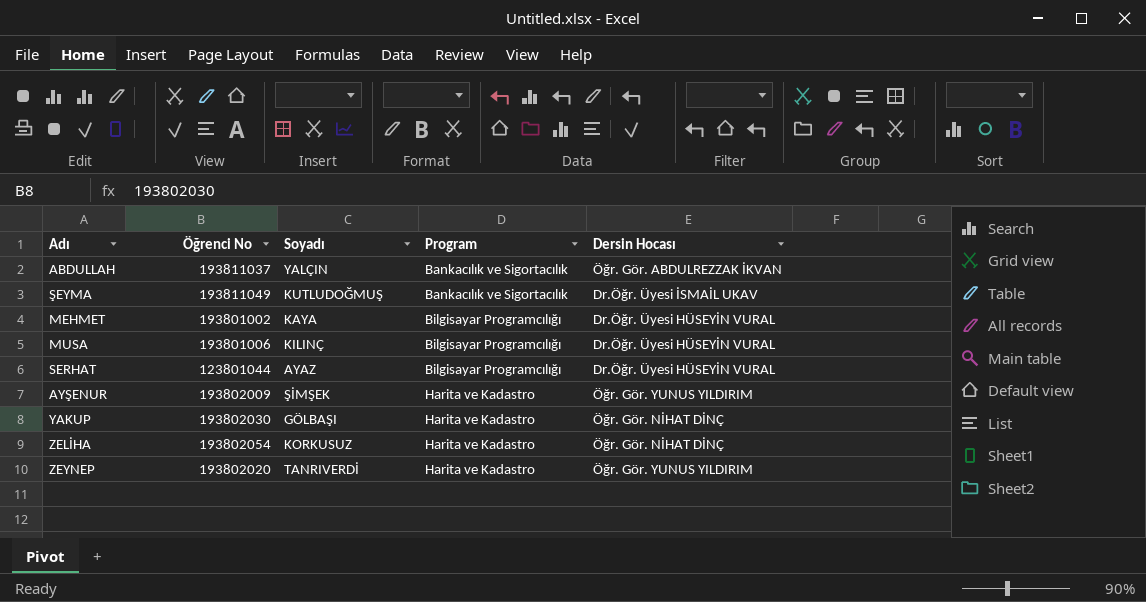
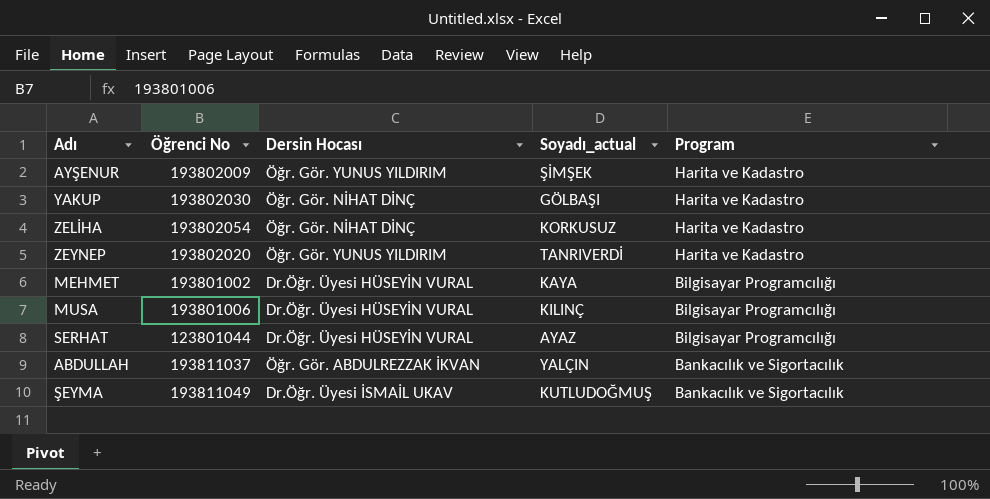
row order: Program ascending -> Program descending
column Dersin Hocası | position: 5 -> 3
column name: Soyadı -> Soyadı_actual

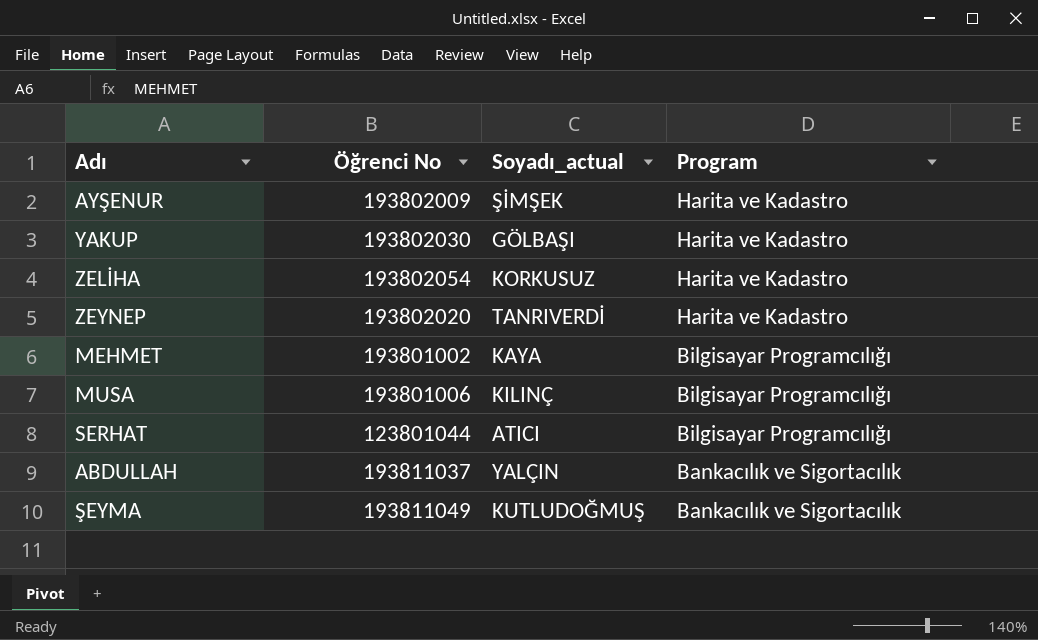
column Dersin Hocası | position: 3 -> none
SERHAT | Soyadı_actual: AYAZ -> ATICI

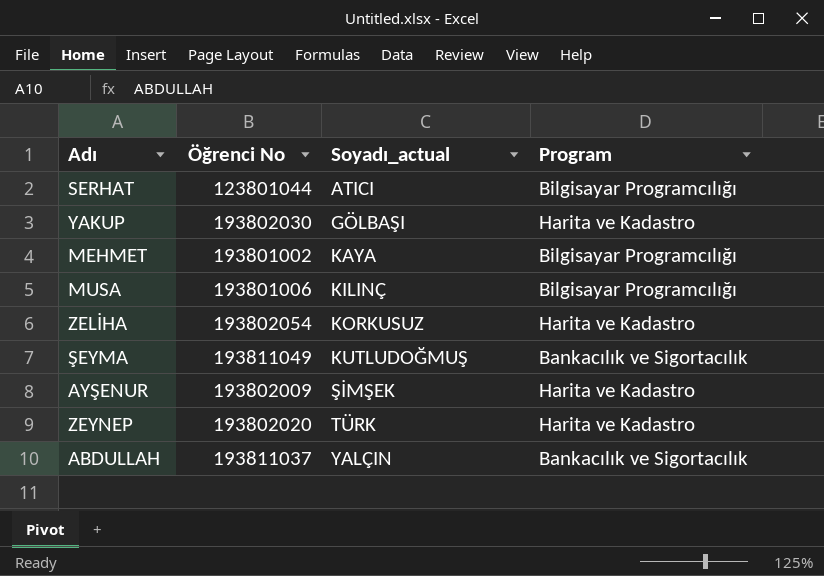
row order: Program descending -> Soyadı_actual ascending
ZEYNEP | Soyadı_actual: TANRIVERDİ -> TÜRK

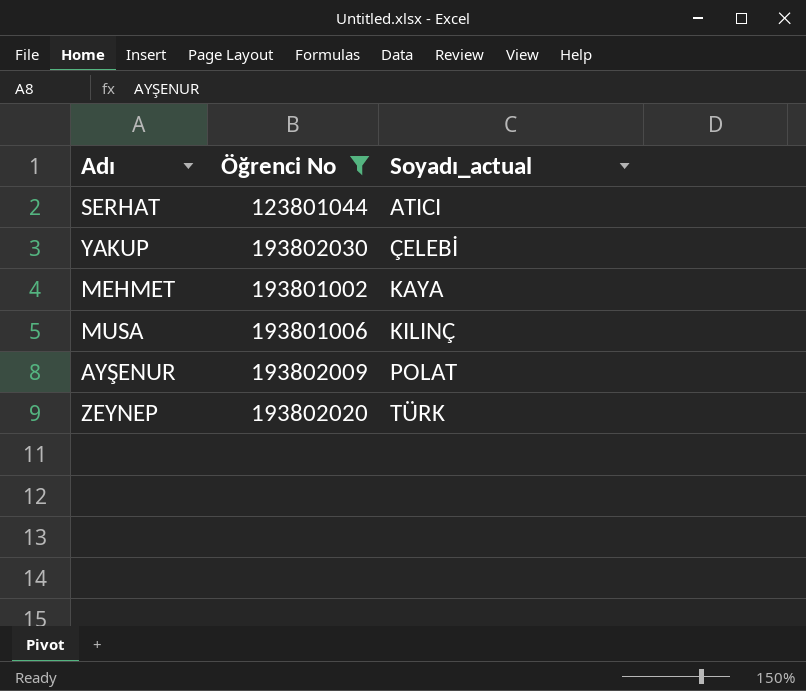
filter: none -> Öğrenci No <= 193802030
column Program | position: 4 -> none
YAKUP | Soyadı_actual: GÖLBAŞI -> ÇELEBİ
AYŞENUR | Soyadı_actual: ŞİMŞEK -> POLAT

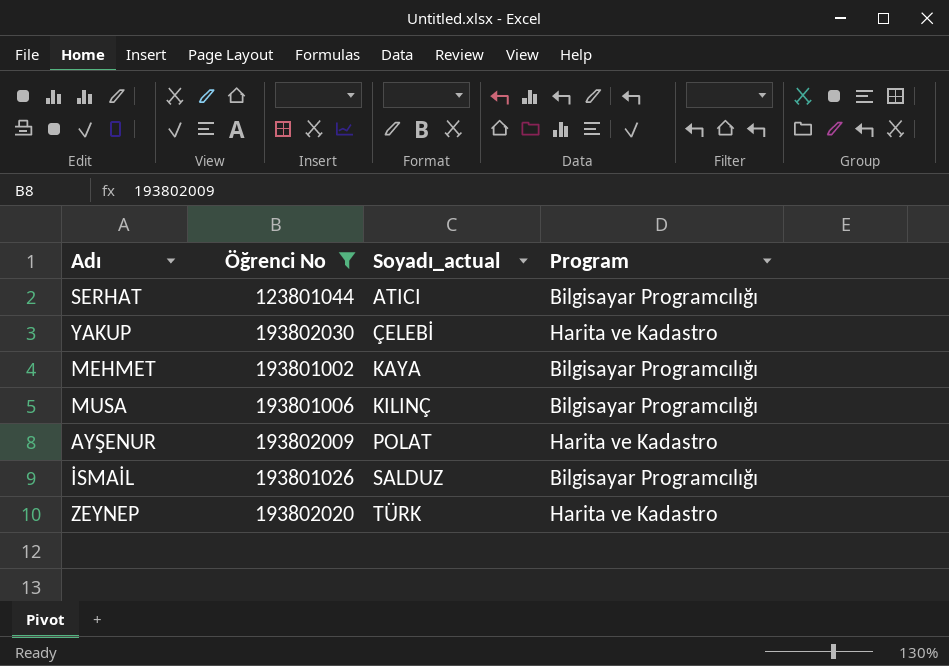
column Program | position: none -> 4
row İSMAİL: none -> 193801026 | SALDUZ | Bilgisayar Programcılığı

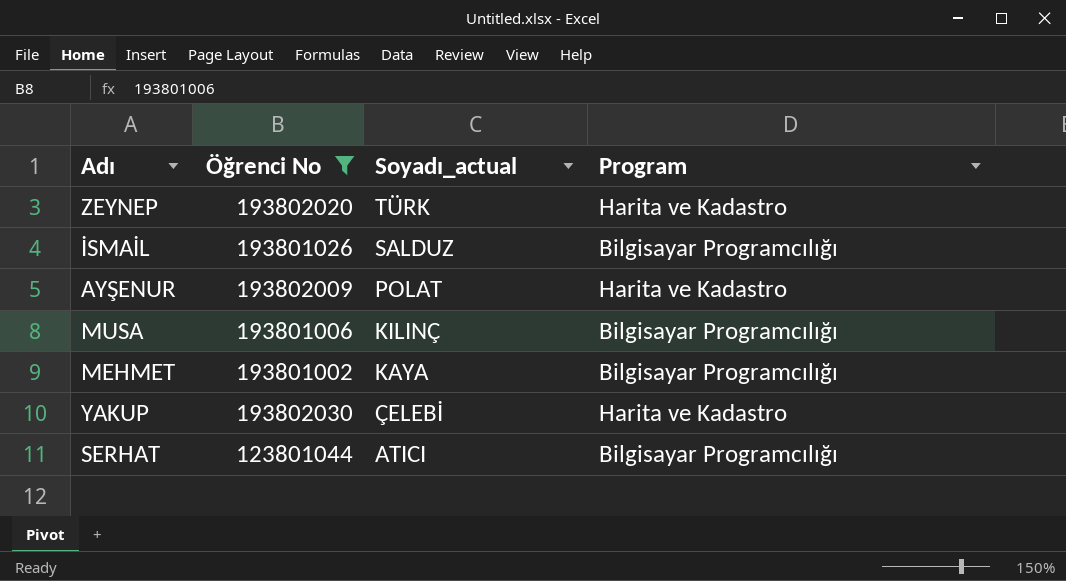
row order: Soyadı_actual ascending -> Soyadı_actual descending

